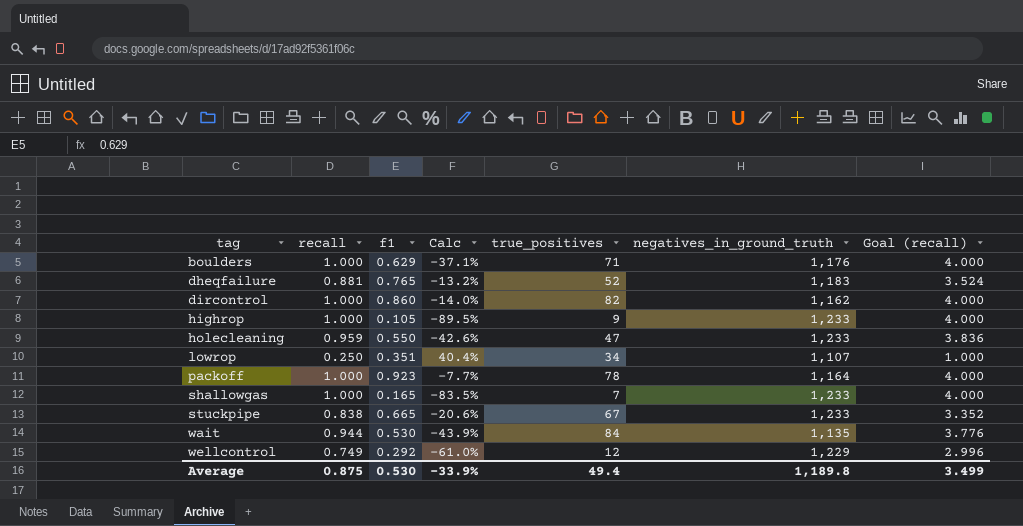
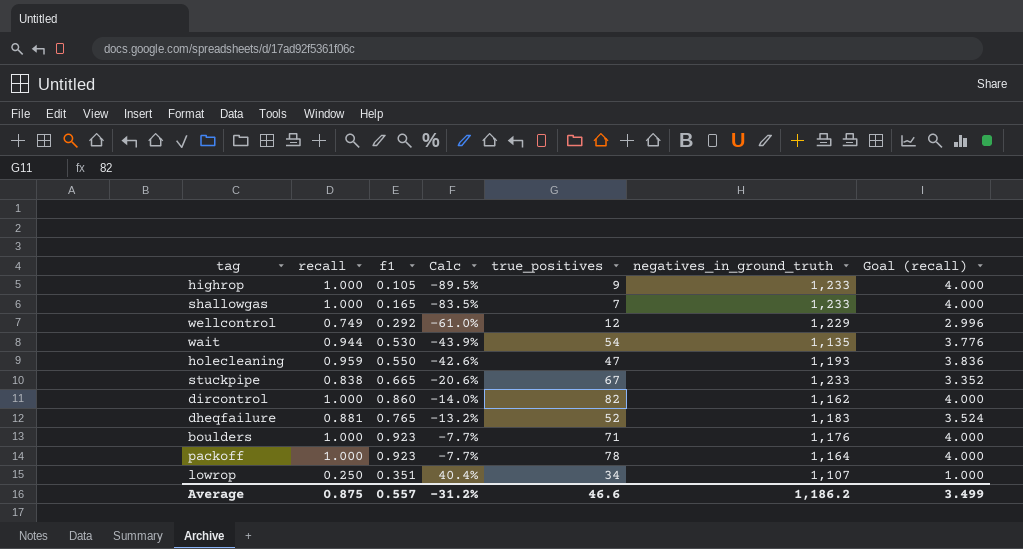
row order: tag ascending -> Calc ascending
wait | true_positives: 84 -> 54
holecleaning | negatives_in_ground_truth: 1,233 -> 1,193
boulders | f1: 0.629 -> 0.923
boulders | Calc: -37.1% -> -7.7%
Average | f1: 0.530 -> 0.557
Average | Calc: -33.9% -> -31.2%
Average | true_positives: 49.4 -> 46.6
Average | negatives_in_ground_truth: 1,189.8 -> 1,186.2

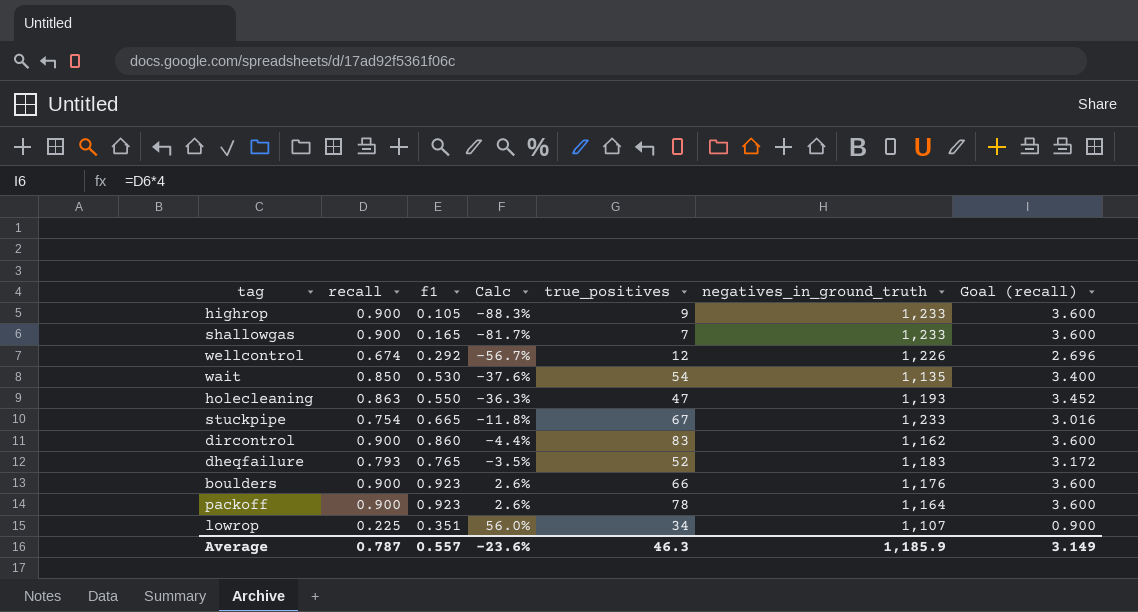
highrop | recall: 1.000 -> 0.900
highrop | Calc: -89.5% -> -88.3%
highrop | Goal (recall): 4.000 -> 3.600
shallowgas | recall: 1.000 -> 0.900
shallowgas | Calc: -83.5% -> -81.7%
shallowgas | Goal (recall): 4.000 -> 3.600
wellcontrol | recall: 0.749 -> 0.674
wellcontrol | Calc: -61.0% -> -56.7%
wellcontrol | negatives_in_ground_truth: 1,229 -> 1,226
wellcontrol | Goal (recall): 2.996 -> 2.696
wait | recall: 0.944 -> 0.850
wait | Calc: -43.9% -> -37.6%
wait | Goal (recall): 3.776 -> 3.400
holecleaning | recall: 0.959 -> 0.863
holecleaning | Calc: -42.6% -> -36.3%
holecleaning | Goal (recall): 3.836 -> 3.452
stuckpipe | recall: 0.838 -> 0.754
stuckpipe | Calc: -20.6% -> -11.8%
stuckpipe | Goal (recall): 3.352 -> 3.016
dircontrol | recall: 1.000 -> 0.900
dircontrol | Calc: -14.0% -> -4.4%
dircontrol | true_positives: 82 -> 83
dircontrol | Goal (recall): 4.000 -> 3.600
dheqfailure | recall: 0.881 -> 0.793
dheqfailure | Calc: -13.2% -> -3.5%
dheqfailure | Goal (recall): 3.524 -> 3.172
boulders | recall: 1.000 -> 0.900
boulders | Calc: -7.7% -> 2.6%
boulders | true_positives: 71 -> 66
boulders | Goal (recall): 4.000 -> 3.600
packoff | recall: 1.000 -> 0.900
packoff | Calc: -7.7% -> 2.6%
packoff | Goal (recall): 4.000 -> 3.600
lowrop | recall: 0.250 -> 0.225
lowrop | Calc: 40.4% -> 56.0%
lowrop | Goal (recall): 1.000 -> 0.900
Average | recall: 0.875 -> 0.787
Average | Calc: -31.2% -> -23.6%
Average | true_positives: 46.6 -> 46.3
Average | negatives_in_ground_truth: 1,186.2 -> 1,185.9
Average | Goal (recall): 3.499 -> 3.149

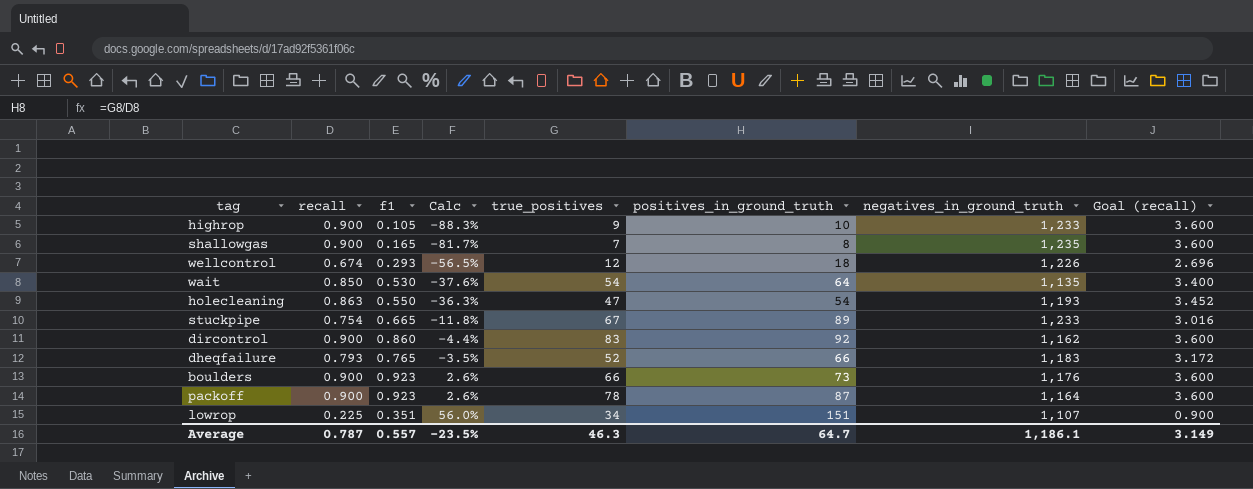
column positives_in_ground_truth | formula: none -> [true_positives] / [recall]
shallowgas | negatives_in_ground_truth: 1,233 -> 1,235
wellcontrol | f1: 0.292 -> 0.293
wellcontrol | Calc: -56.7% -> -56.5%
Average | Calc: -23.6% -> -23.5%
Average | negatives_in_ground_truth: 1,185.9 -> 1,186.1

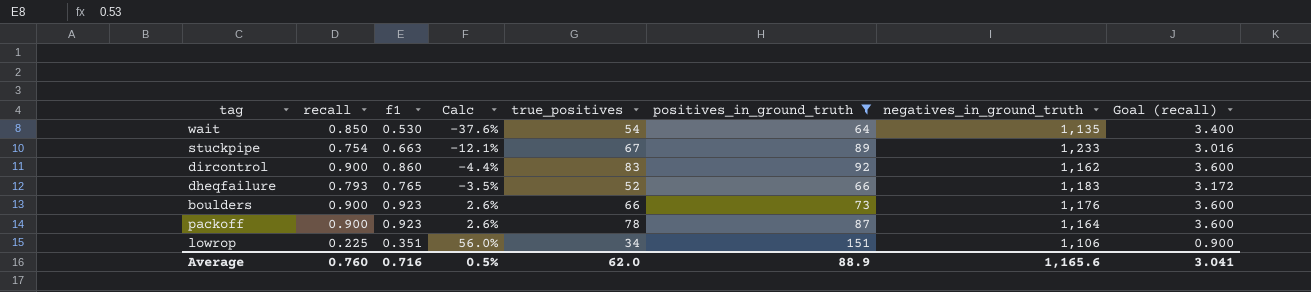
filter: none -> positives_in_ground_truth >= 64
stuckpipe | f1: 0.665 -> 0.663
stuckpipe | Calc: -11.8% -> -12.1%
lowrop | negatives_in_ground_truth: 1,107 -> 1,106
Average | recall: 0.787 -> 0.760
Average | f1: 0.557 -> 0.716
Average | Calc: -23.5% -> 0.5%
Average | true_positives: 46.3 -> 62.0
Average | positives_in_ground_truth: 64.7 -> 88.9
Average | negatives_in_ground_truth: 1,186.1 -> 1,165.6
Average | Goal (recall): 3.149 -> 3.041

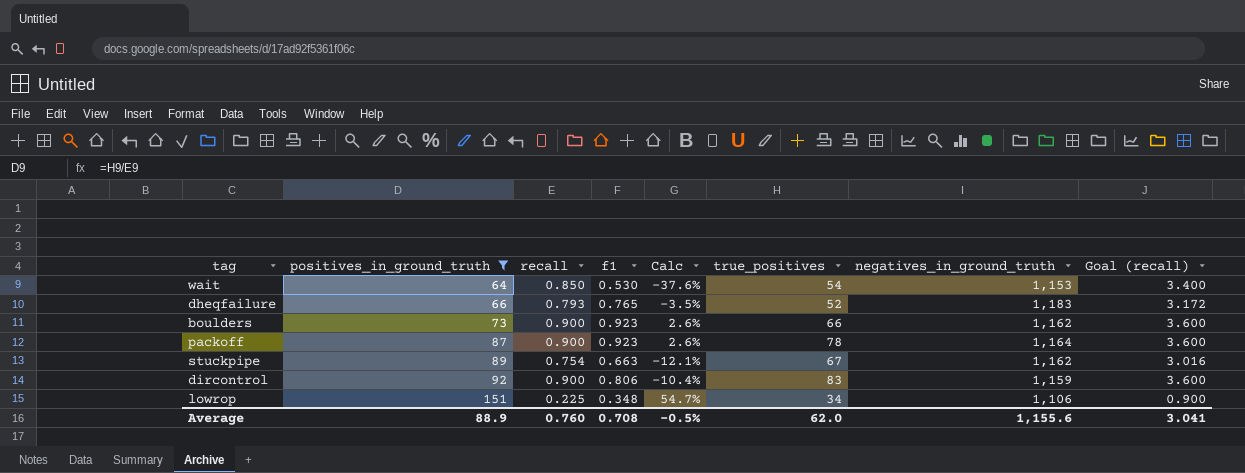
row order: Calc ascending -> positives_in_ground_truth ascending
column positives_in_ground_truth | position: 6 -> 2
wait | negatives_in_ground_truth: 1,135 -> 1,153
boulders | negatives_in_ground_truth: 1,176 -> 1,162
stuckpipe | negatives_in_ground_truth: 1,233 -> 1,162
dircontrol | f1: 0.860 -> 0.806
dircontrol | Calc: -4.4% -> -10.4%
dircontrol | negatives_in_ground_truth: 1,162 -> 1,159
lowrop | f1: 0.351 -> 0.348
lowrop | Calc: 56.0% -> 54.7%
Average | f1: 0.716 -> 0.708
Average | Calc: 0.5% -> -0.5%
Average | negatives_in_ground_truth: 1,165.6 -> 1,155.6

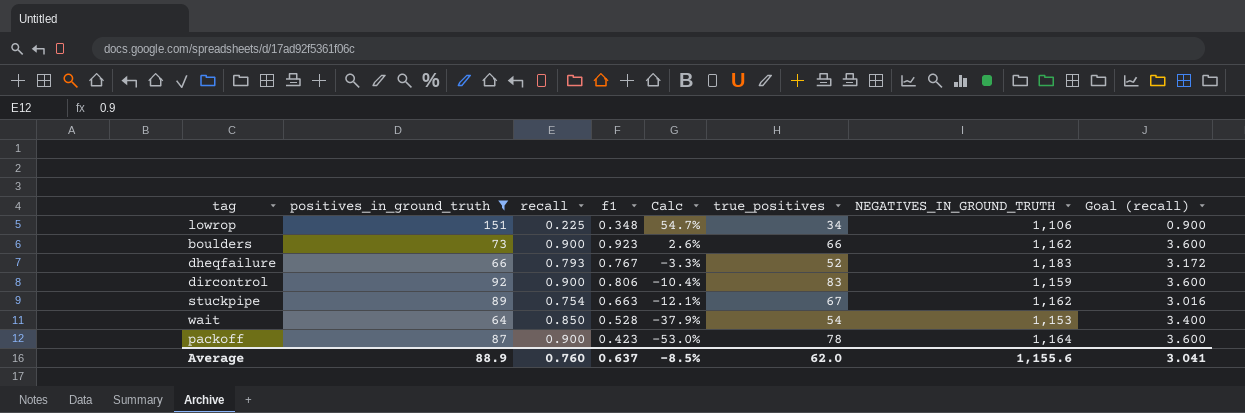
row order: positives_in_ground_truth ascending -> Calc descending
column name: negatives_in_ground_truth -> NEGATIVES_IN_GROUND_TRUTH
dheqfailure | f1: 0.765 -> 0.767
dheqfailure | Calc: -3.5% -> -3.3%
wait | f1: 0.530 -> 0.528
wait | Calc: -37.6% -> -37.9%
packoff | f1: 0.923 -> 0.423
packoff | Calc: 2.6% -> -53.0%
Average | f1: 0.708 -> 0.637
Average | Calc: -0.5% -> -8.5%

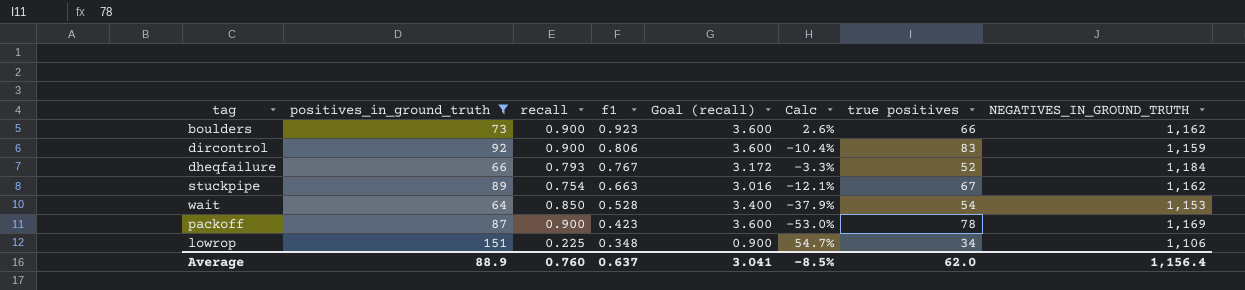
row order: Calc descending -> f1 descending
column Goal (recall) | position: 8 -> 5
column name: true_positives -> true positives
dheqfailure | NEGATIVES_IN_GROUND_TRUTH: 1,183 -> 1,184
packoff | NEGATIVES_IN_GROUND_TRUTH: 1,164 -> 1,169
Average | NEGATIVES_IN_GROUND_TRUTH: 1,155.6 -> 1,156.4

